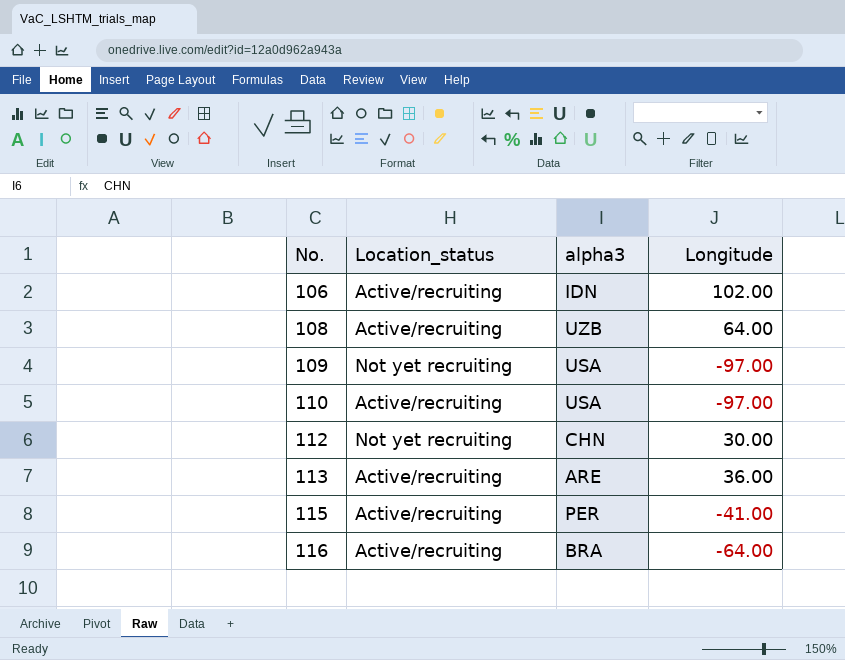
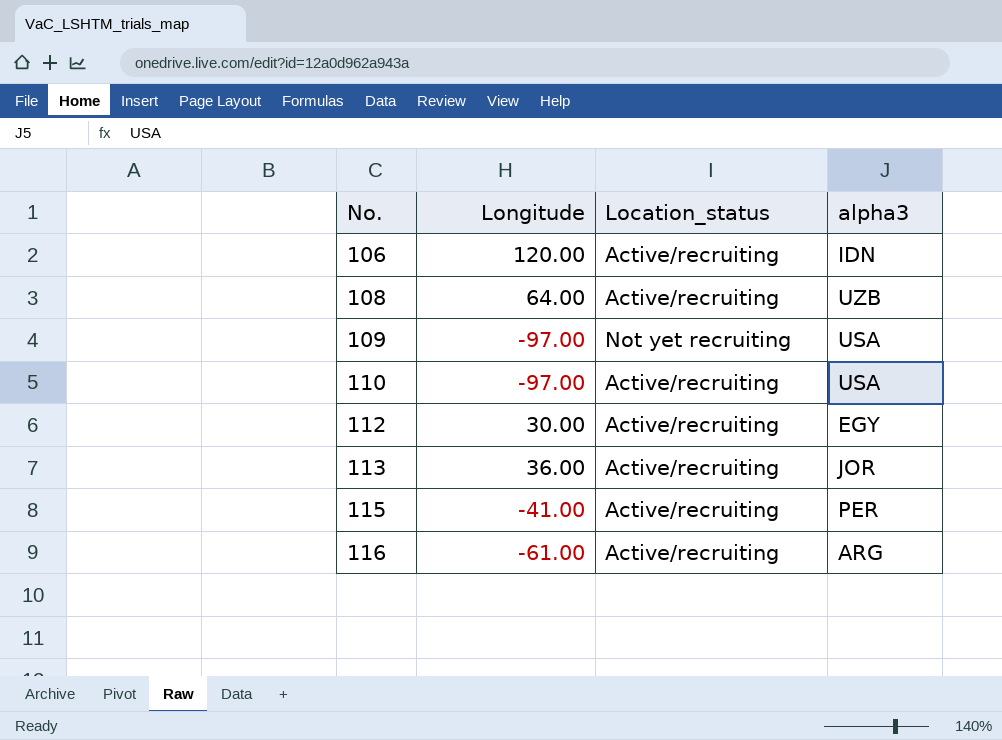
column Longitude | position: 4 -> 2
106 | Longitude: 102.00 -> 120.00
112 | Location_status: Not yet recruiting -> Active/recruiting
112 | alpha3: CHN -> EGY
113 | alpha3: ARE -> JOR
116 | Longitude: -64.00 -> -61.00
116 | alpha3: BRA -> ARG

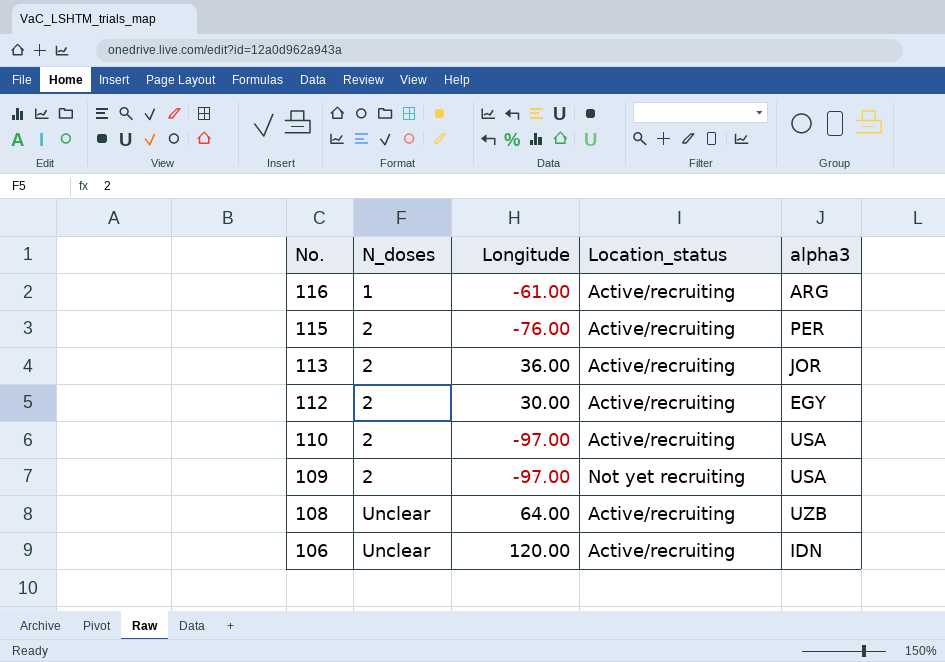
row order: No. ascending -> No. descending
column N_doses | position: none -> 2
115 | Longitude: -41.00 -> -76.00

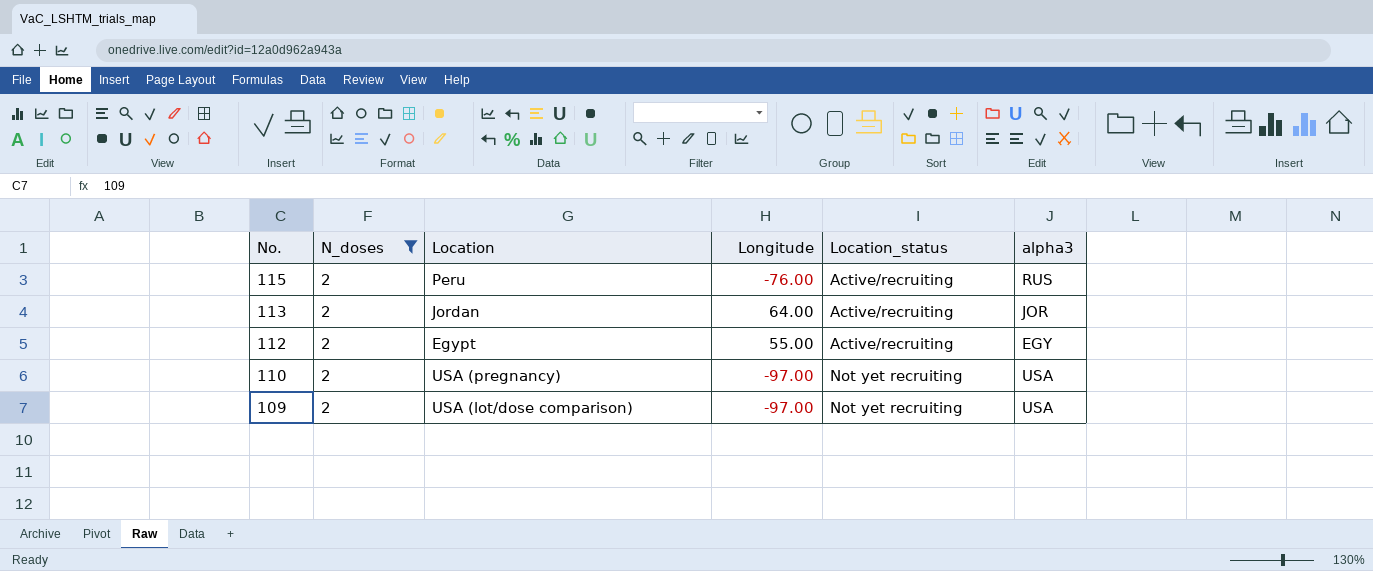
filter: none -> N_doses = 2
column Location | position: none -> 3
115 | alpha3: PER -> RUS
113 | Longitude: 36.00 -> 64.00
112 | Longitude: 30.00 -> 55.00
110 | Location_status: Active/recruiting -> Not yet recruiting

